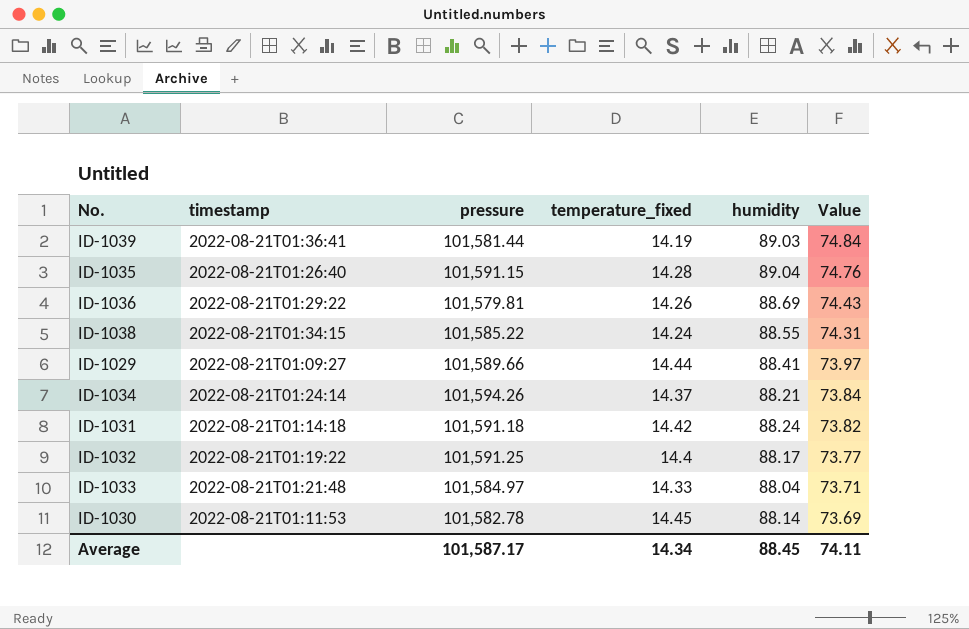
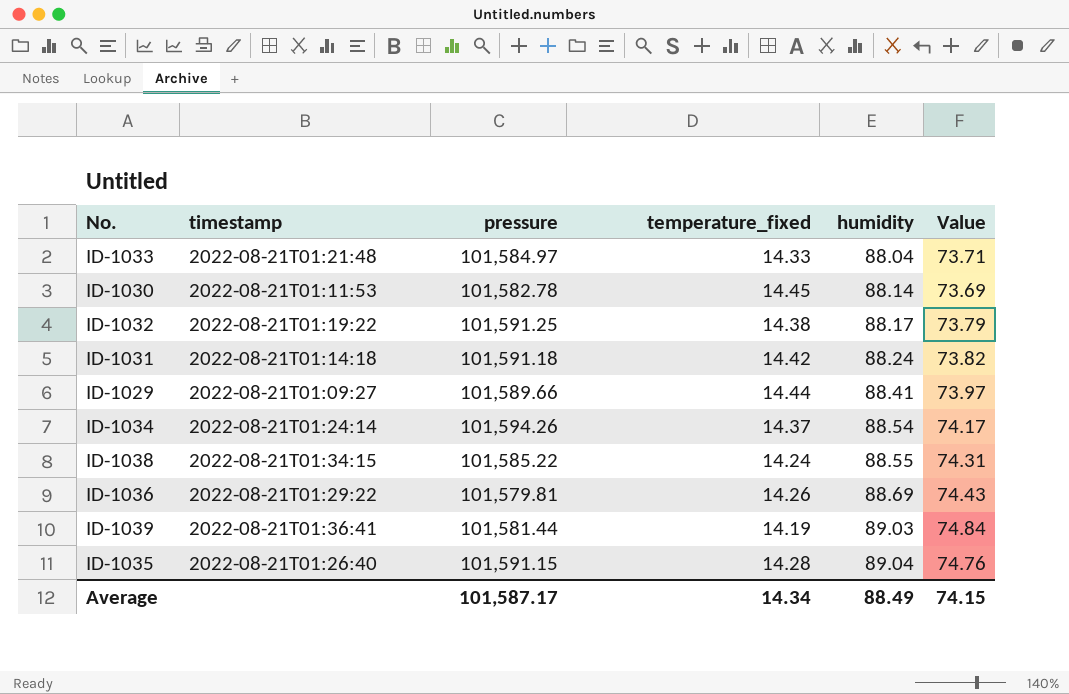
row order: Value descending -> humidity ascending
ID-1032 | temperature_fixed: 14.4 -> 14.38
ID-1032 | Value: 73.77 -> 73.79
ID-1034 | humidity: 88.21 -> 88.54
ID-1034 | Value: 73.84 -> 74.17
Average | humidity: 88.45 -> 88.49
Average | Value: 74.11 -> 74.15

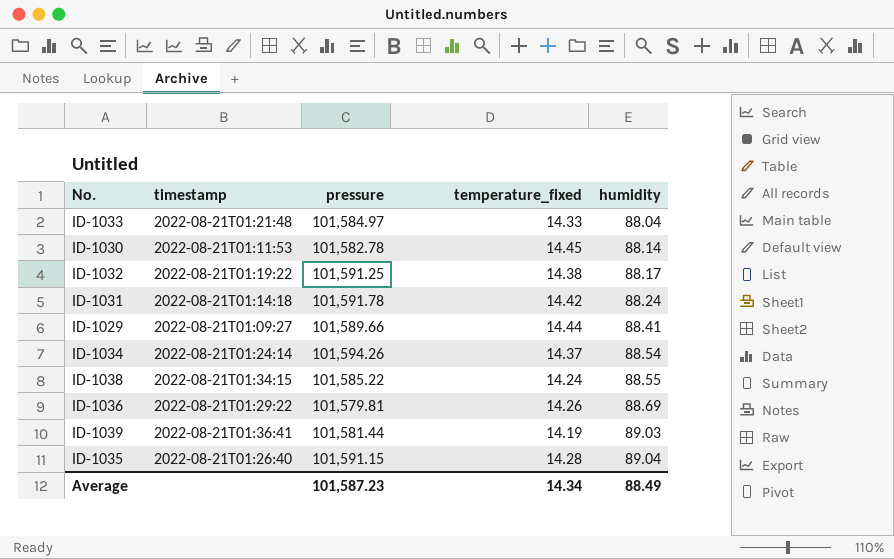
column Value | formula: [humidity] - [temperature_fixed] -> none
ID-1031 | pressure: 101,591.18 -> 101,591.78
Average | pressure: 101,587.17 -> 101,587.23

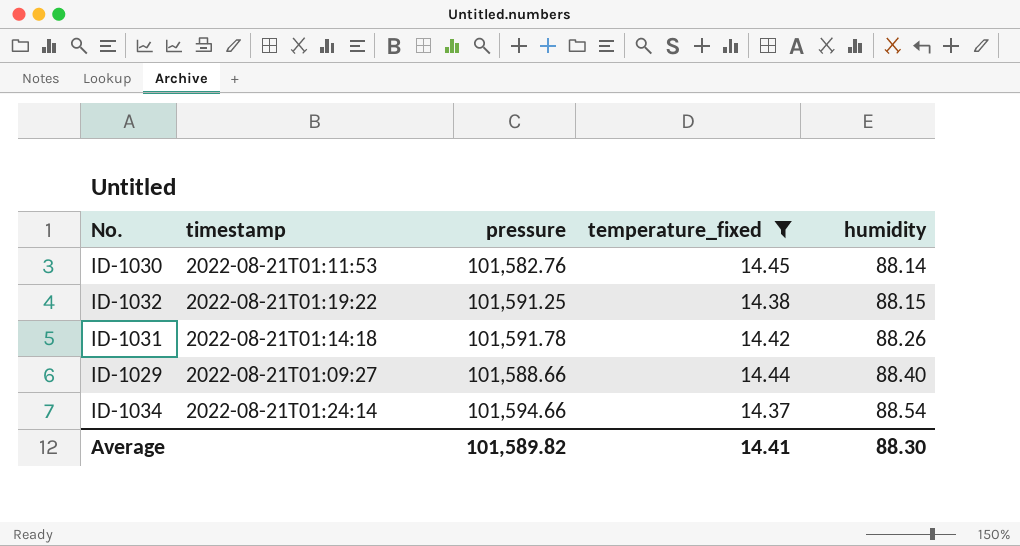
filter: none -> temperature_fixed >= 14.37
ID-1030 | pressure: 101,582.78 -> 101,582.76
ID-1032 | humidity: 88.17 -> 88.15
ID-1031 | humidity: 88.24 -> 88.26
ID-1029 | pressure: 101,589.66 -> 101,588.66
ID-1029 | humidity: 88.41 -> 88.40
ID-1034 | pressure: 101,594.26 -> 101,594.66
Average | pressure: 101,587.23 -> 101,589.82
Average | temperature_fixed: 14.34 -> 14.41
Average | humidity: 88.49 -> 88.30

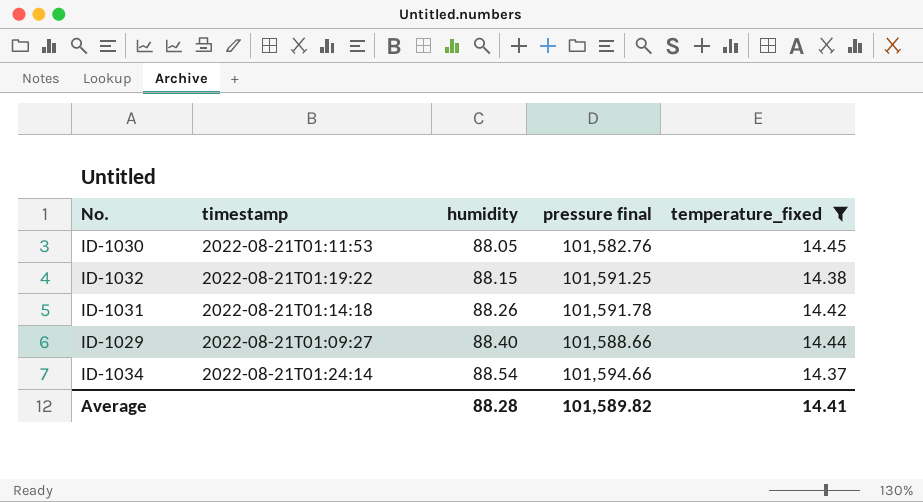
column humidity | position: 5 -> 3
column name: pressure -> pressure final
ID-1030 | humidity: 88.14 -> 88.05
Average | humidity: 88.30 -> 88.28

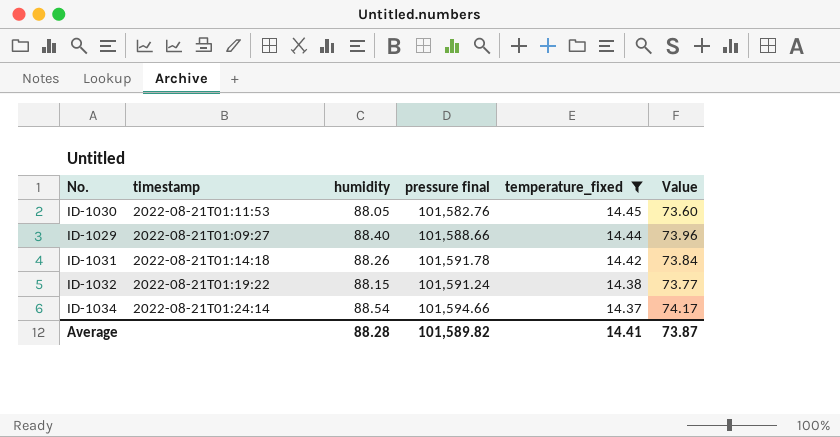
row order: humidity ascending -> temperature_fixed descending
column Value | formula: none -> [humidity] - [temperature_fixed]
ID-1032 | pressure final: 101,591.25 -> 101,591.24

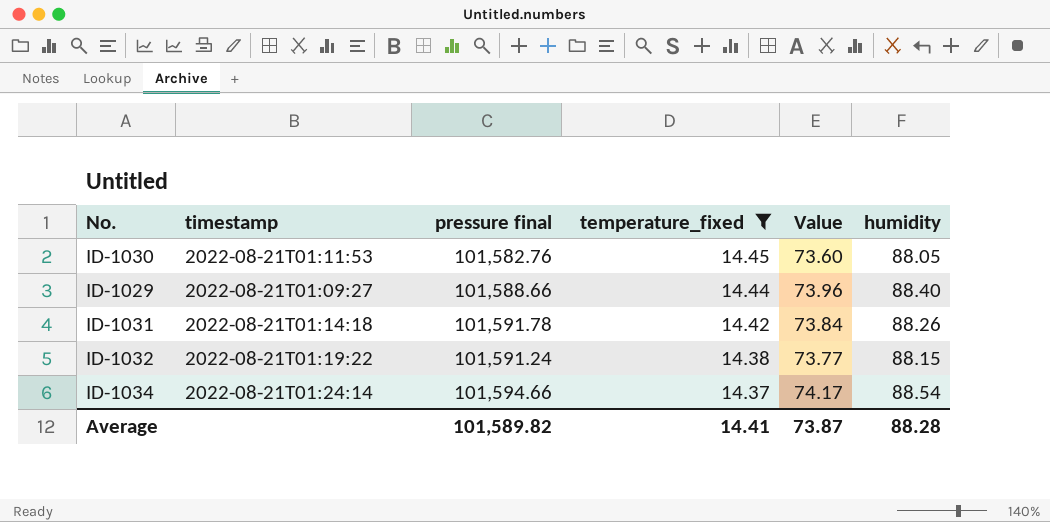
column humidity | position: 3 -> 6

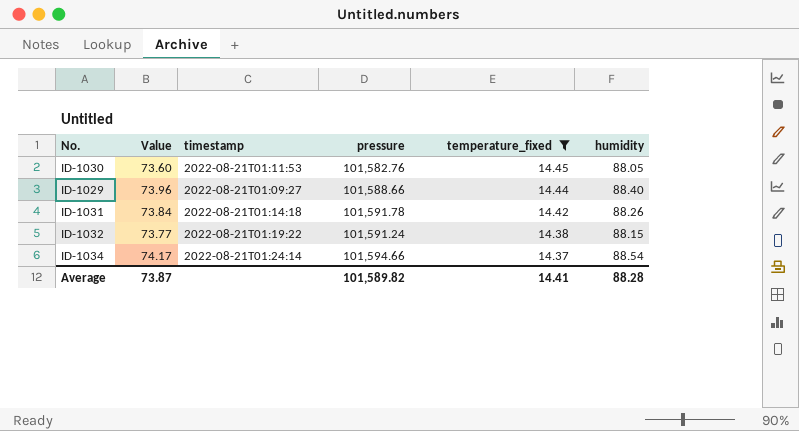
column Value | position: 5 -> 2
column name: pressure final -> pressure

